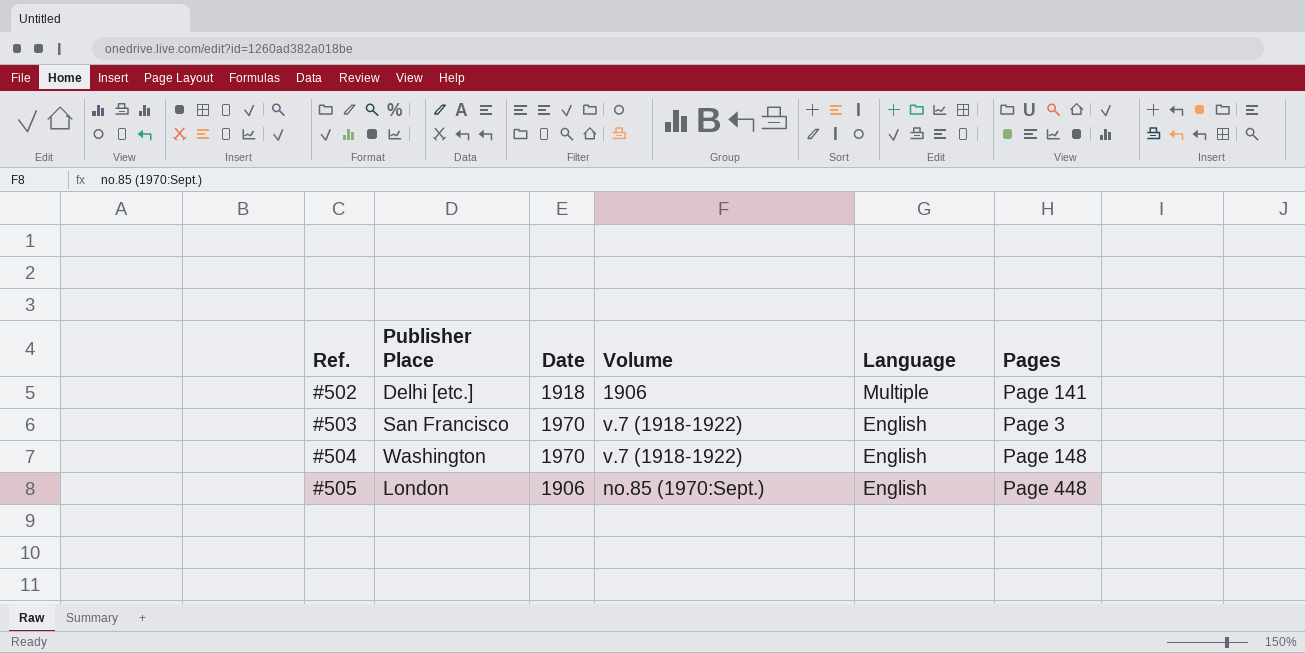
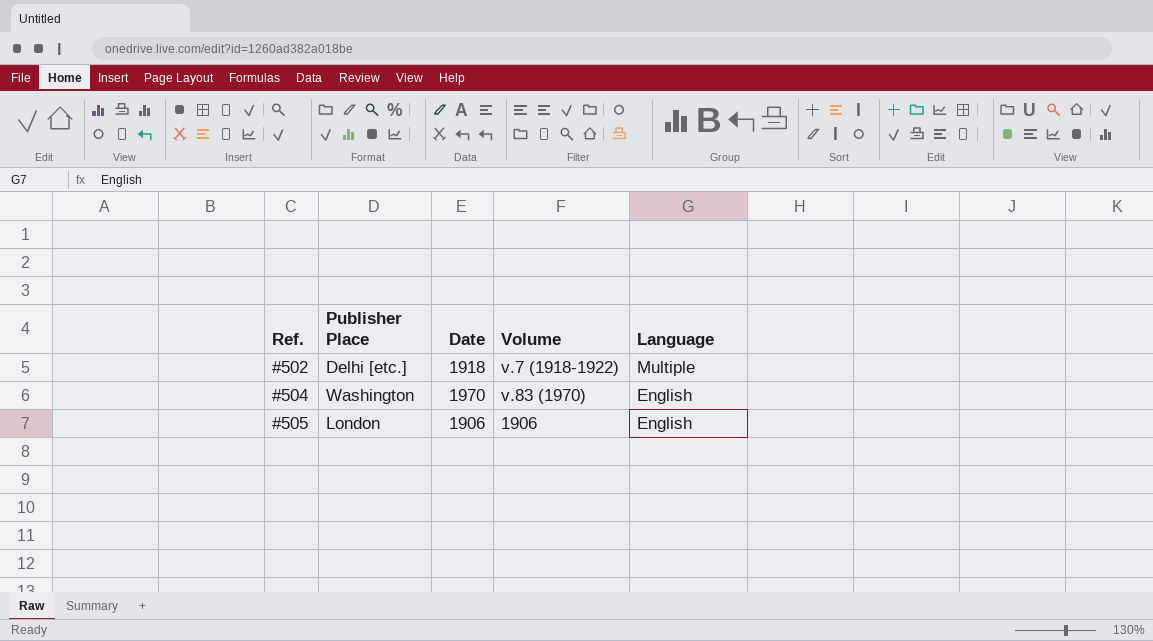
column Pages | position: 6 -> none
row #503: San Francisco | 1970 | v.7 (1918-1922) | English | Page 3 -> none
#502 | Volume: 1906 -> v.7 (1918-1922)
#504 | Volume: v.7 (1918-1922) -> v.83 (1970)
#505 | Volume: no.85 (1970:Sept.) -> 1906

